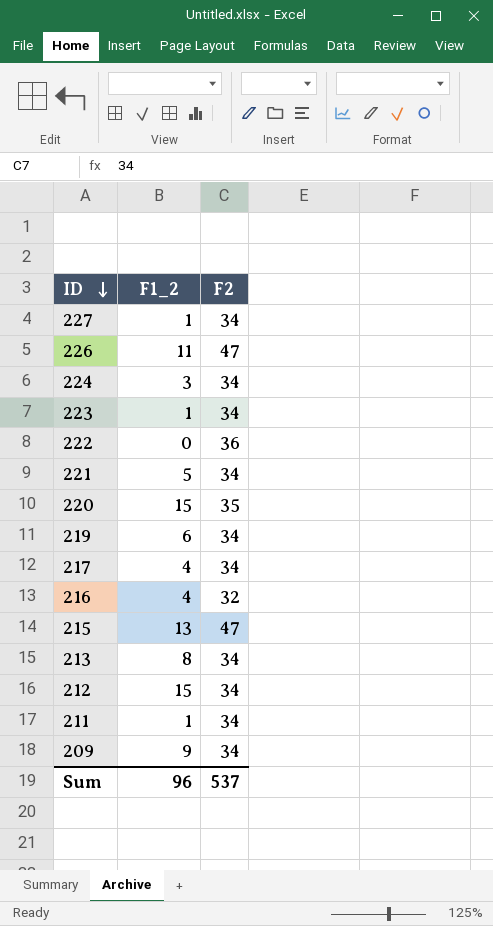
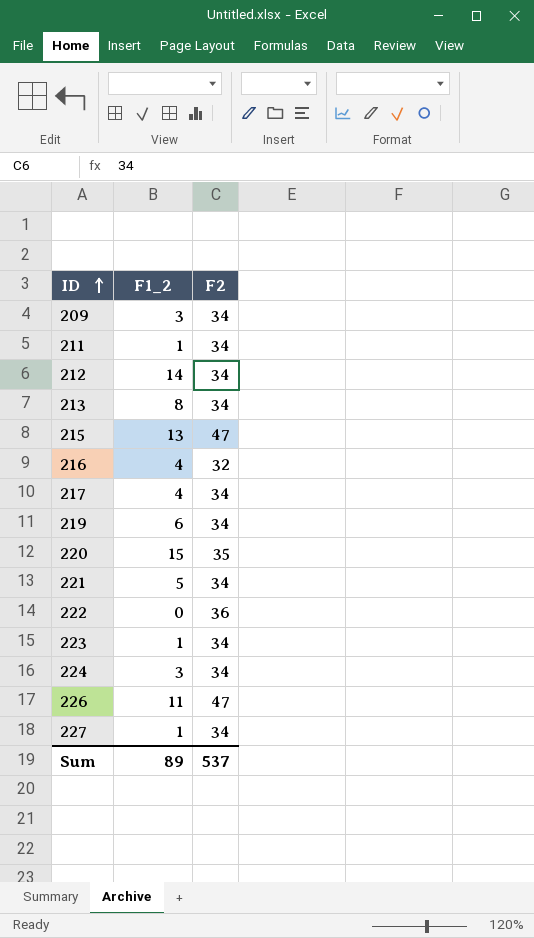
row order: ID descending -> ID ascending
209 | F1_2: 9 -> 3
212 | F1_2: 15 -> 14
Sum | F1_2: 96 -> 89

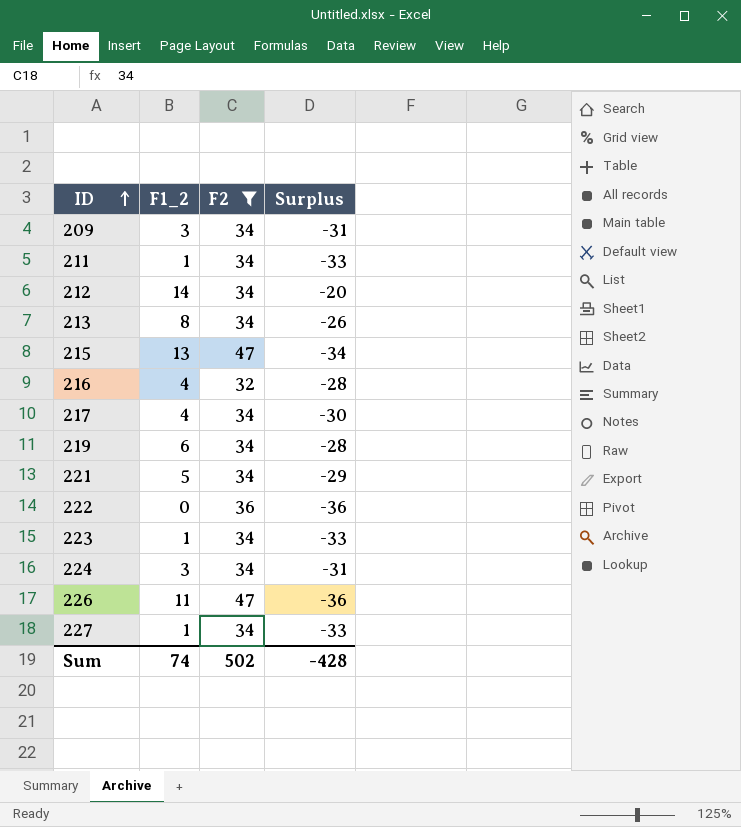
filter: none -> F2 != 35
column Surplus | formula: none -> [F1_2] - [F2]
Sum | F1_2: 89 -> 74
Sum | F2: 537 -> 502

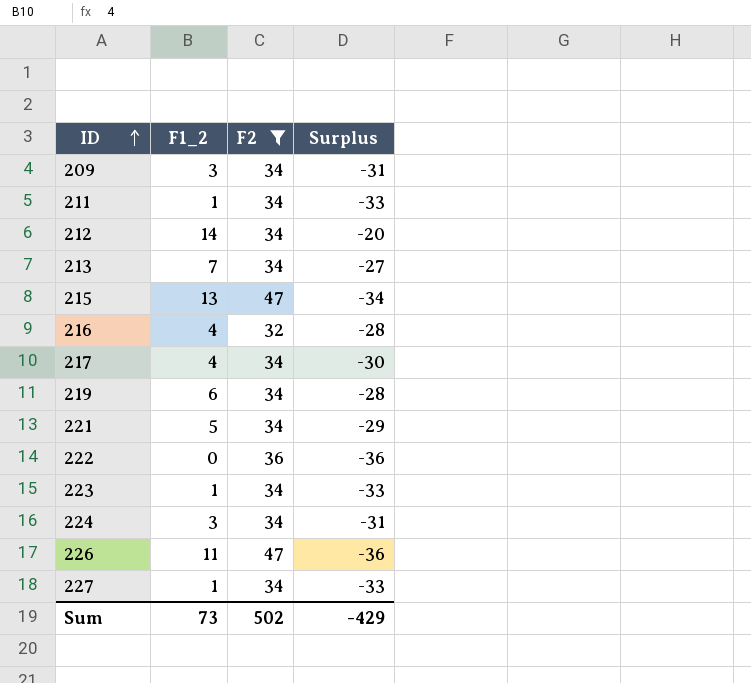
213 | F1_2: 8 -> 7
213 | Surplus: -26 -> -27
Sum | F1_2: 74 -> 73
Sum | Surplus: -428 -> -429

